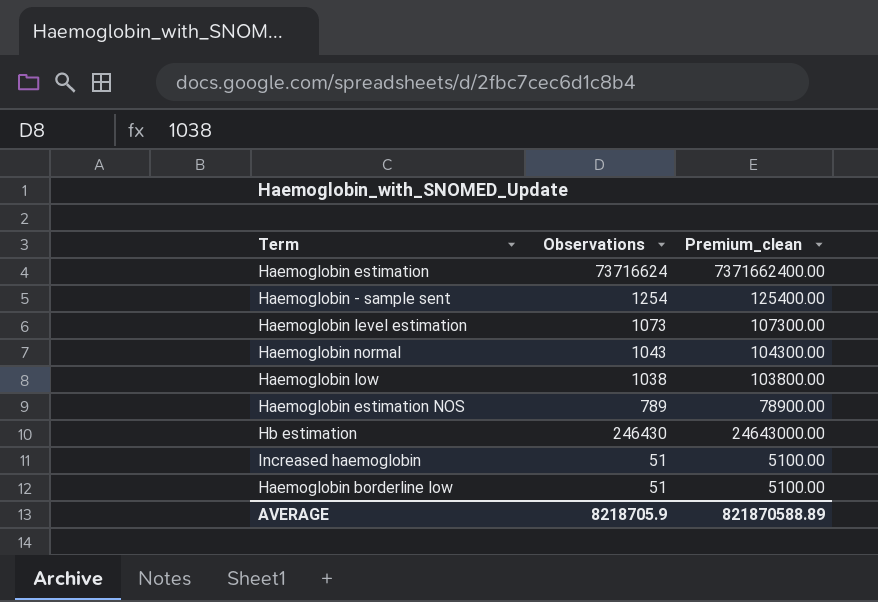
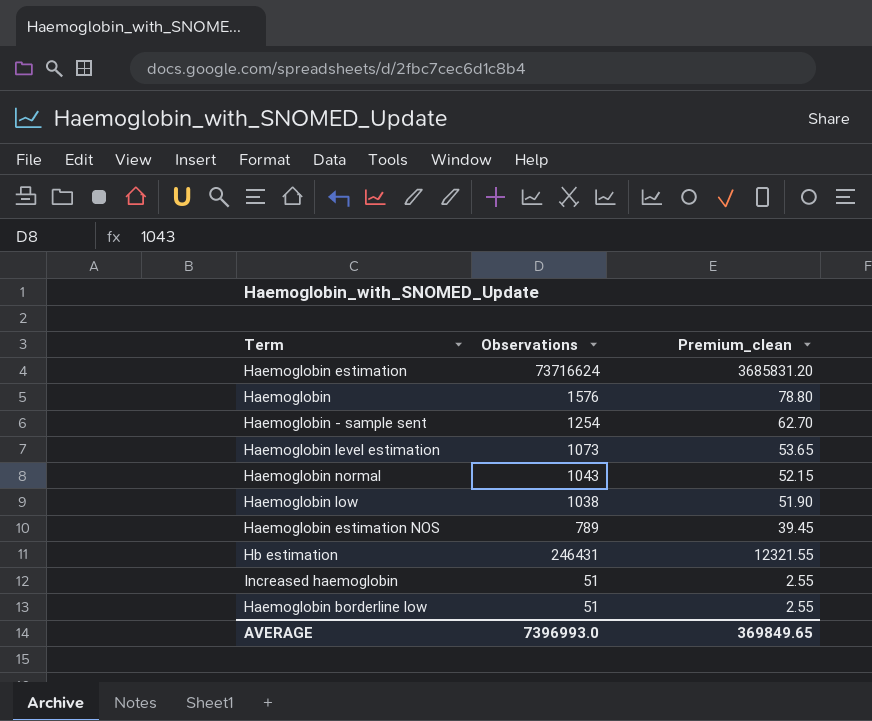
column Premium_clean | formula: [Observations] * 100 -> [Observations] * 0.05
row Haemoglobin: none -> 1576 | 78.80
Hb estimation | Observations: 246430 -> 246431
AVERAGE | Observations: 8218705.9 -> 7396993.0
AVERAGE | Premium_clean: 821870588.89 -> 369849.65

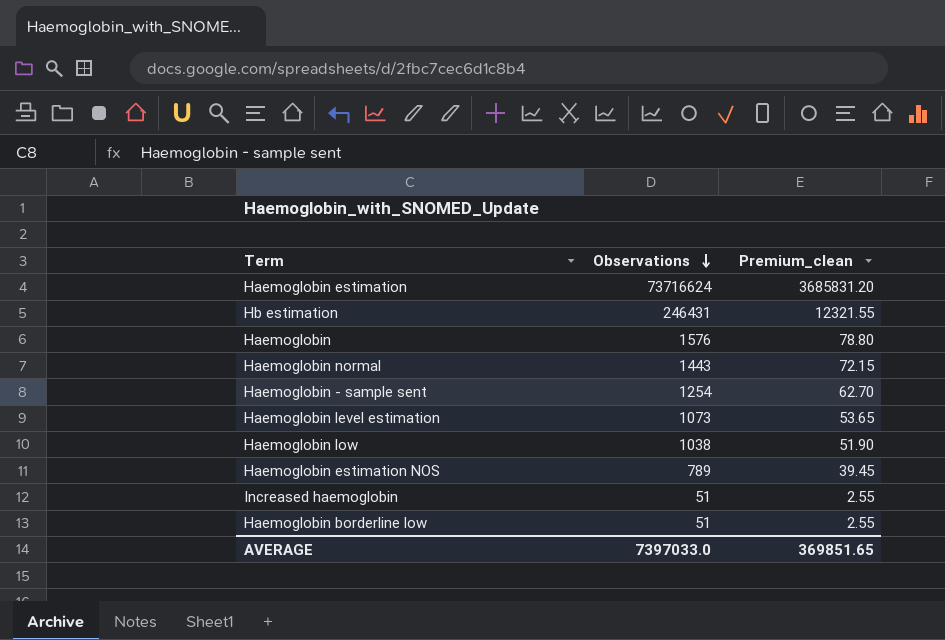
row order: none -> Observations descending
Haemoglobin normal | Observations: 1043 -> 1443
Haemoglobin normal | Premium_clean: 52.15 -> 72.15
AVERAGE | Observations: 7396993.0 -> 7397033.0
AVERAGE | Premium_clean: 369849.65 -> 369851.65

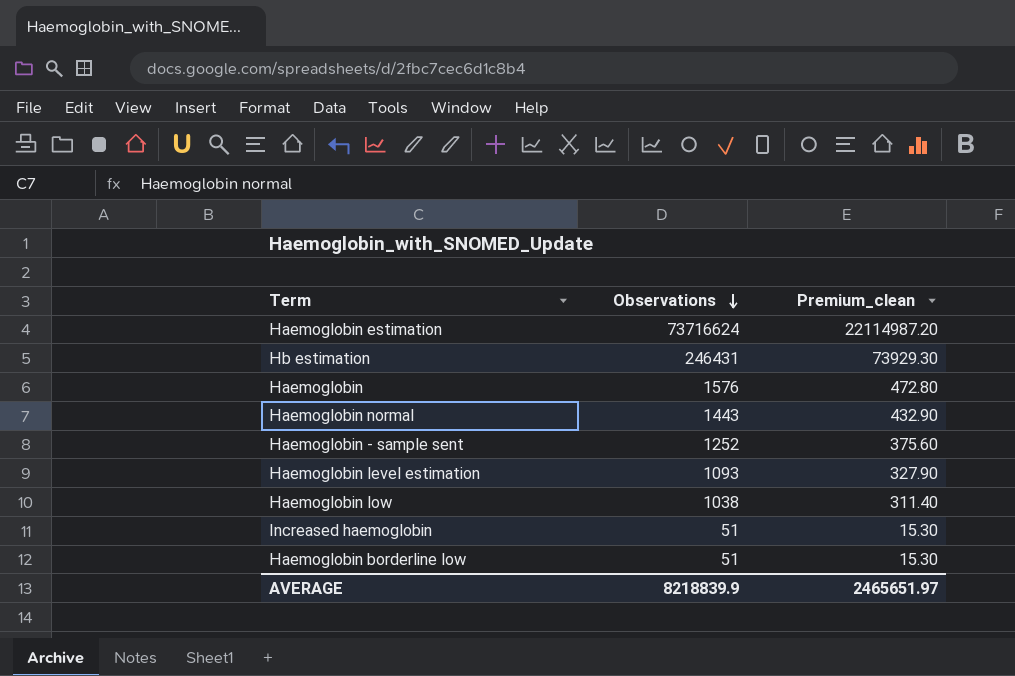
column Premium_clean | formula: [Observations] * 0.05 -> [Observations] * 0.3
row Haemoglobin estimation NOS: 789 | 39.45 -> none
Haemoglobin - sample sent | Observations: 1254 -> 1252
Haemoglobin level estimation | Observations: 1073 -> 1093
AVERAGE | Observations: 7397033.0 -> 8218839.9
AVERAGE | Premium_clean: 369851.65 -> 2465651.97

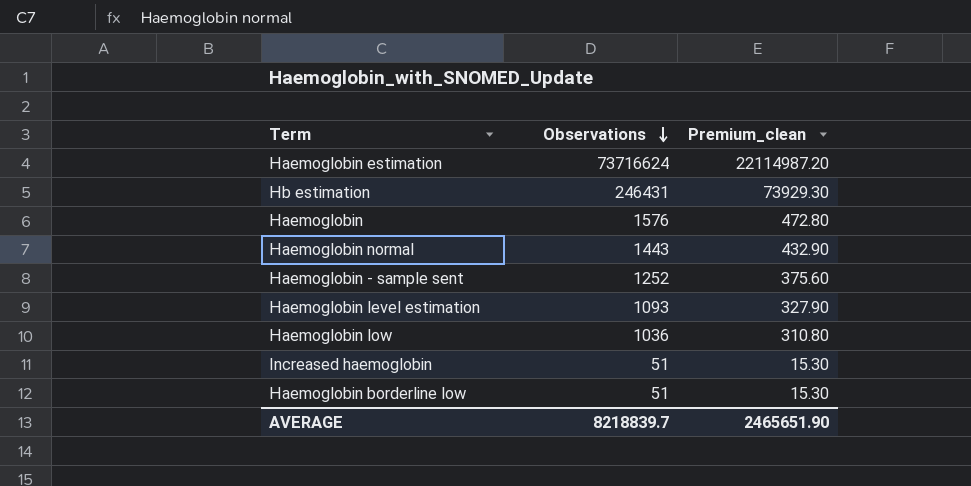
Haemoglobin low | Observations: 1038 -> 1036
Haemoglobin low | Premium_clean: 311.40 -> 310.80
AVERAGE | Observations: 8218839.9 -> 8218839.7
AVERAGE | Premium_clean: 2465651.97 -> 2465651.90

